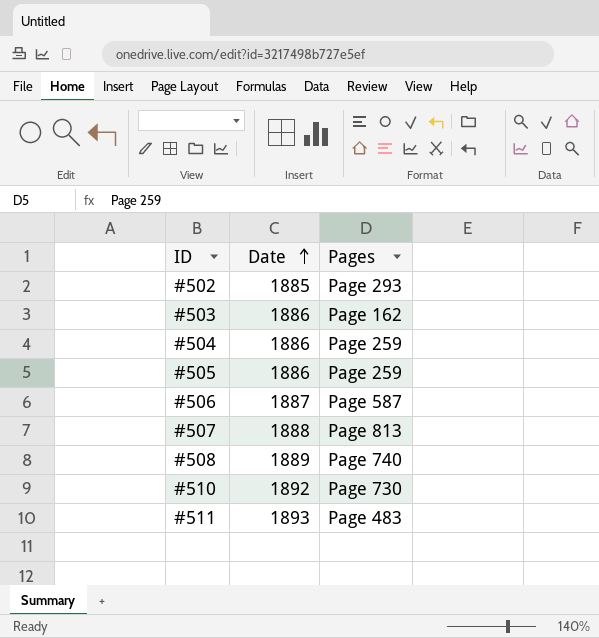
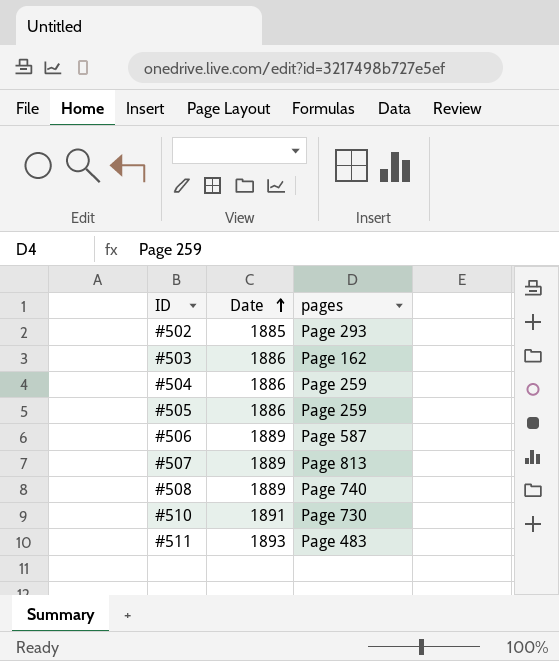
column name: Pages -> pages
#506 | Date: 1887 -> 1889
#507 | Date: 1888 -> 1889
#510 | Date: 1892 -> 1891

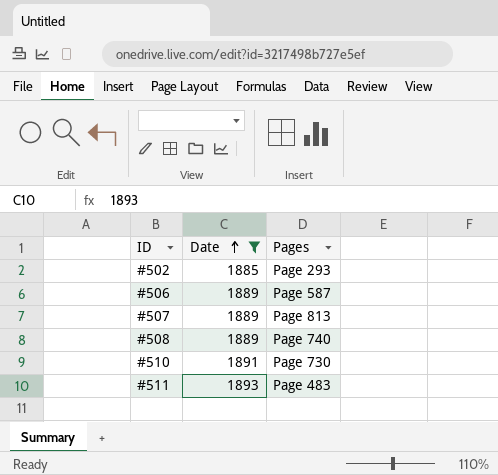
filter: none -> Date != 1886
column name: pages -> Pages

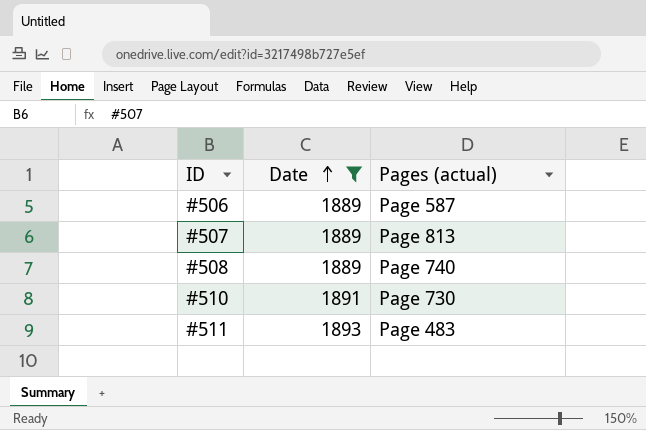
column name: Pages -> Pages (actual)
row #502: 1885 | Page 293 -> none

